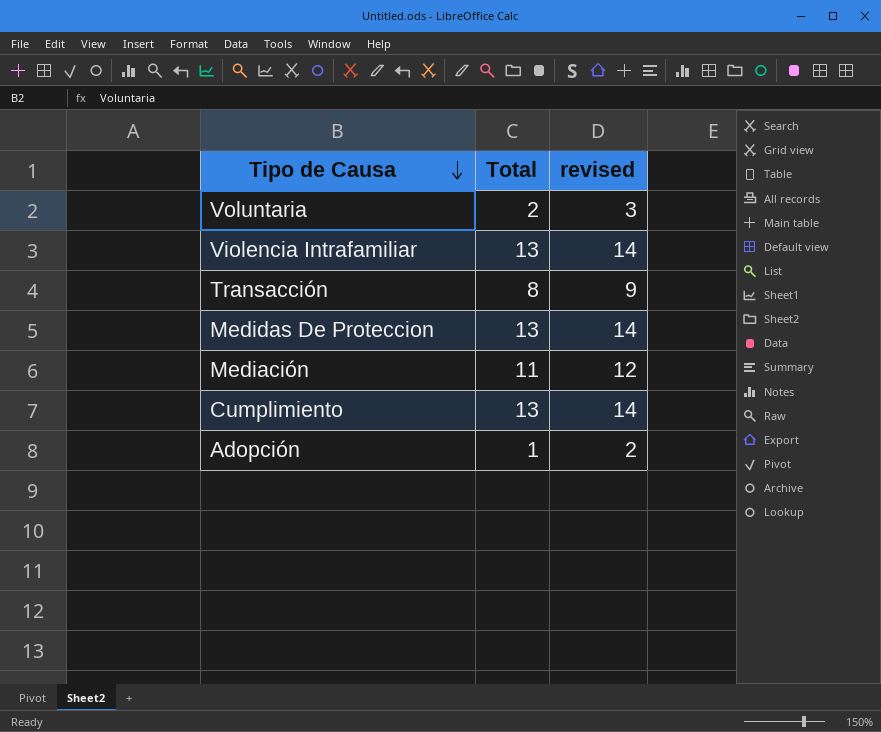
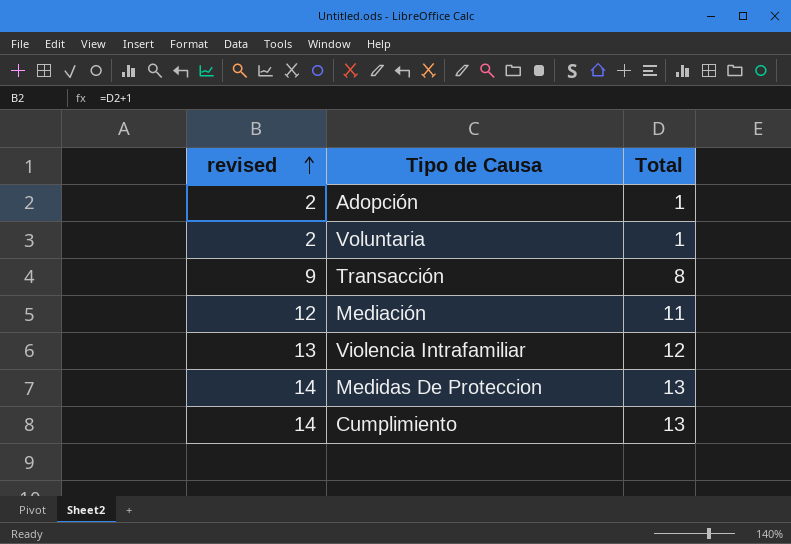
row order: Tipo de Causa descending -> revised ascending
column revised | position: 3 -> 1
Voluntaria | revised: 3 -> 2
Voluntaria | Total: 2 -> 1
Violencia Intrafamiliar | revised: 14 -> 13
Violencia Intrafamiliar | Total: 13 -> 12

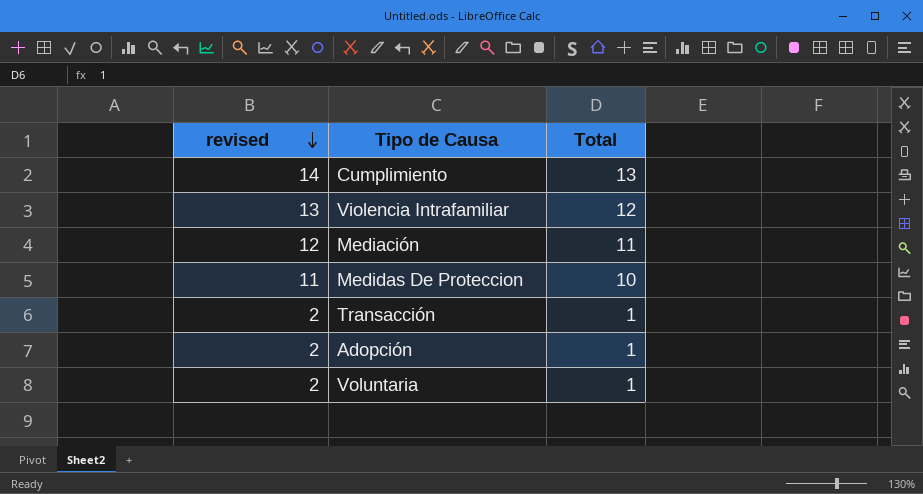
row order: revised ascending -> revised descending
Medidas De Proteccion | revised: 14 -> 11
Medidas De Proteccion | Total: 13 -> 10
Transacción | revised: 9 -> 2
Transacción | Total: 8 -> 1

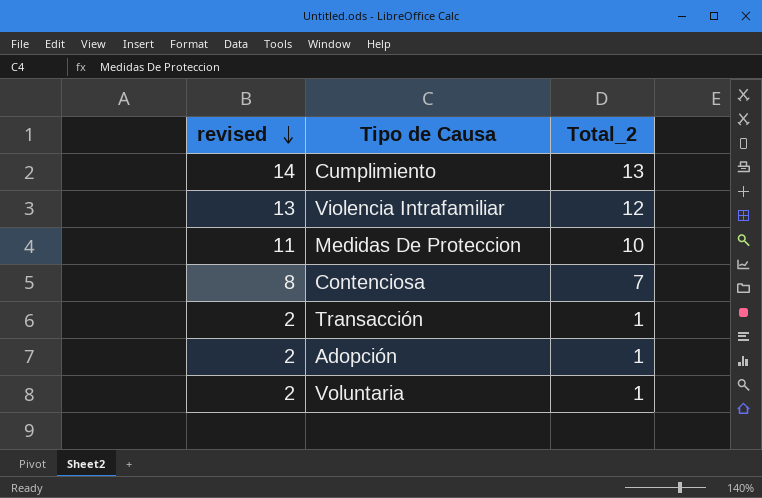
column name: Total -> Total_2
row Mediación: 12 | 11 -> none
row Contenciosa: none -> 8 | 7

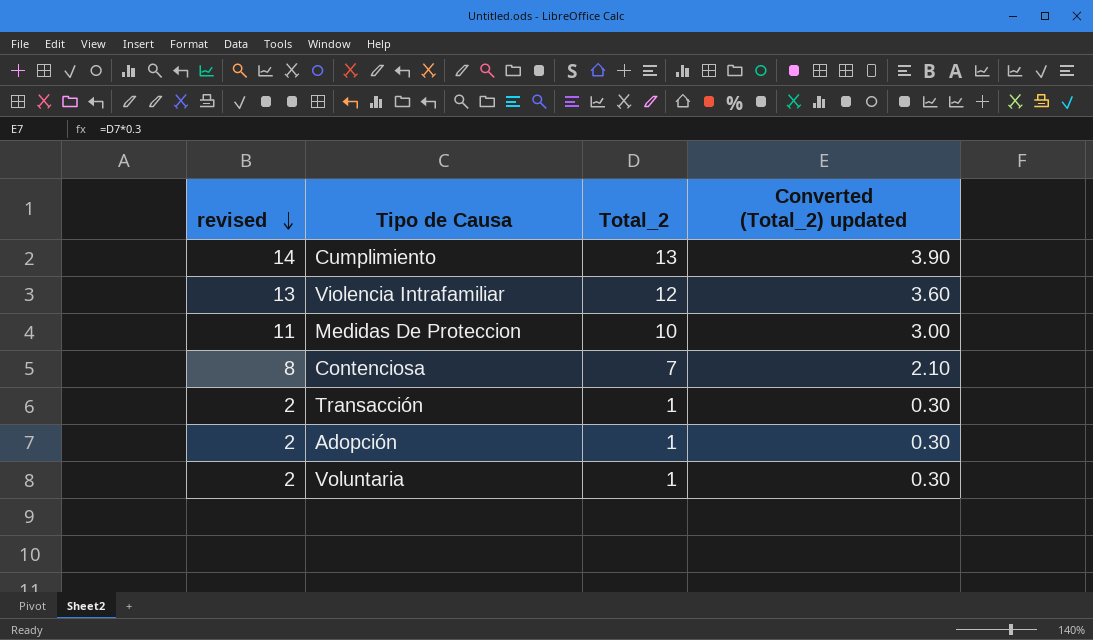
column Converted (Total_2) updated | formula: none -> [Total_2] * 0.3

